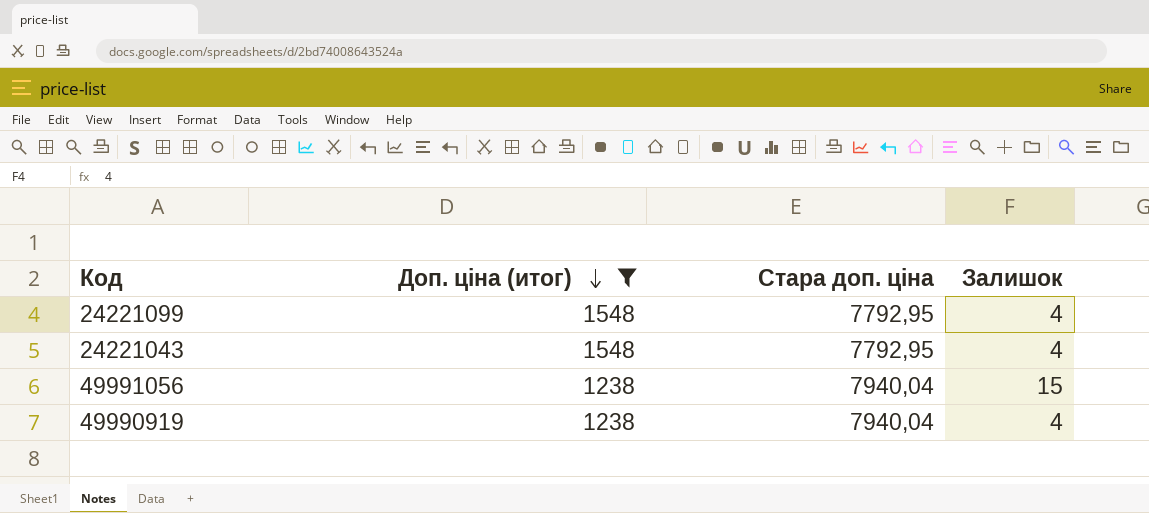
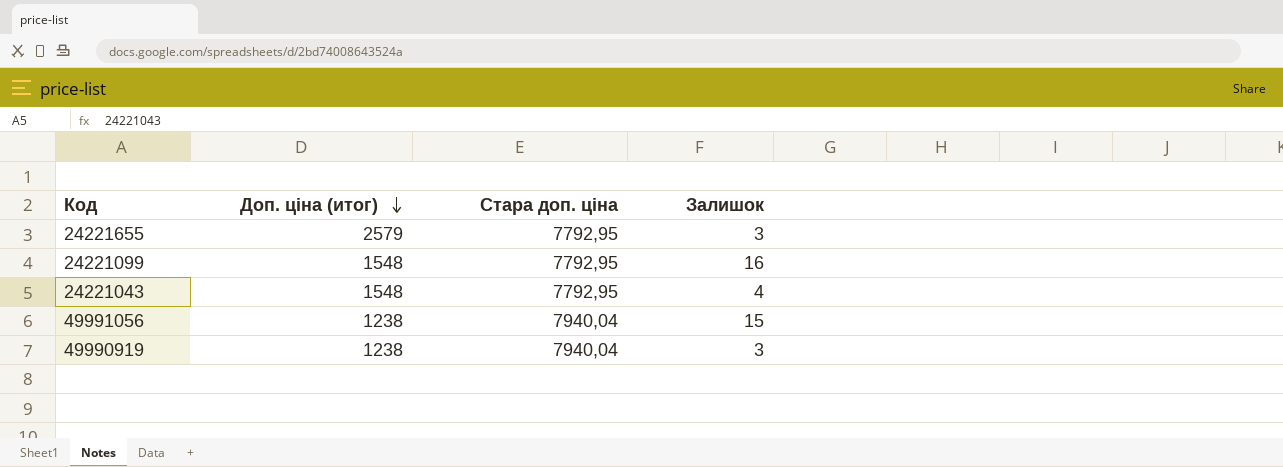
filter: Доп. ціна (итог) != 2579 -> none
24221099 | Залишок: 4 -> 16
49990919 | Залишок: 4 -> 3

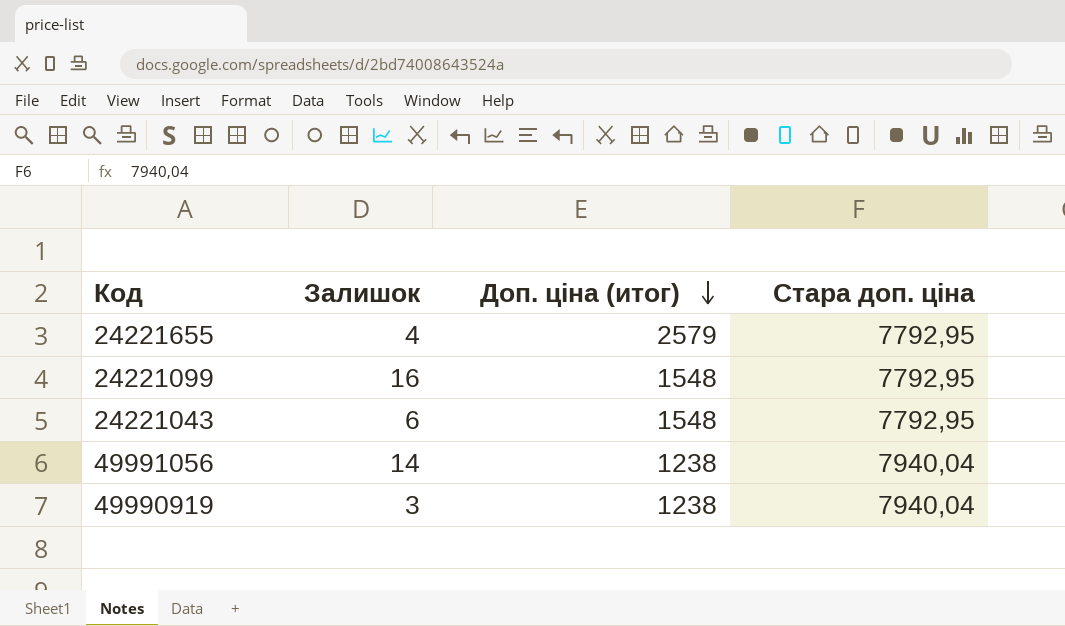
column Залишок | position: 4 -> 2
24221655 | Залишок: 3 -> 4
24221043 | Залишок: 4 -> 6
49991056 | Залишок: 15 -> 14

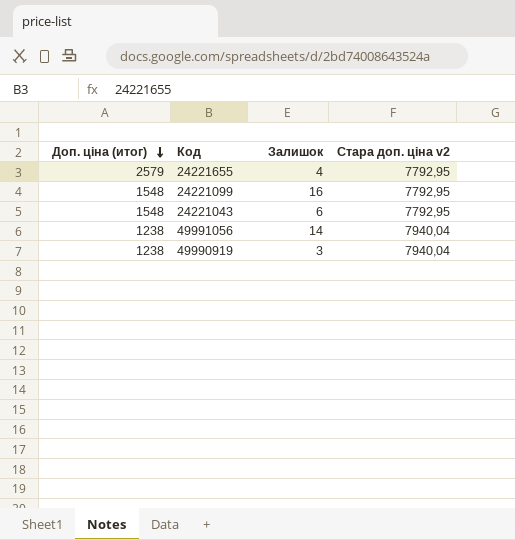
column Доп. ціна (итог) | position: 3 -> 1
column name: Стара доп. ціна -> Стара доп. ціна v2

